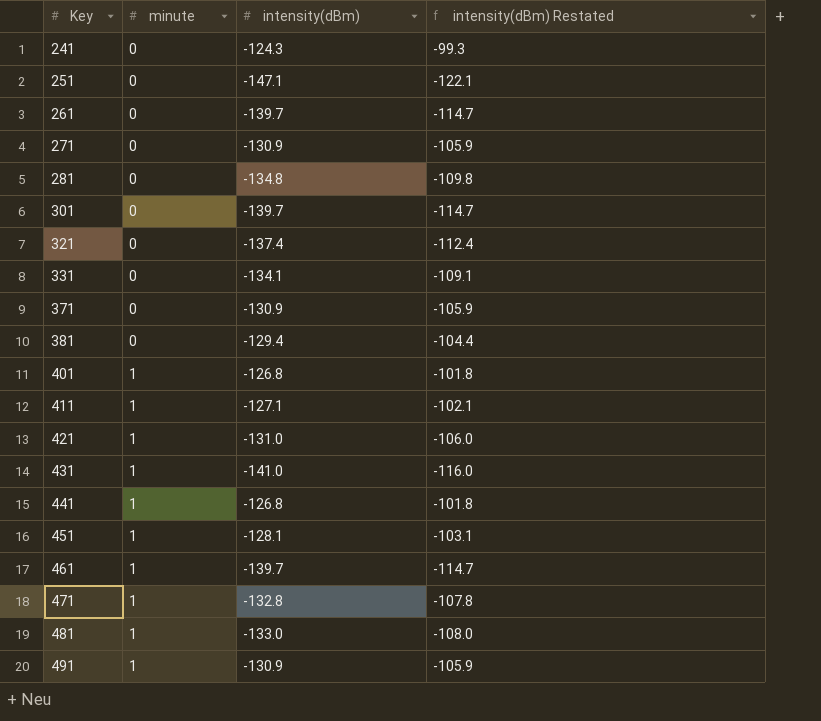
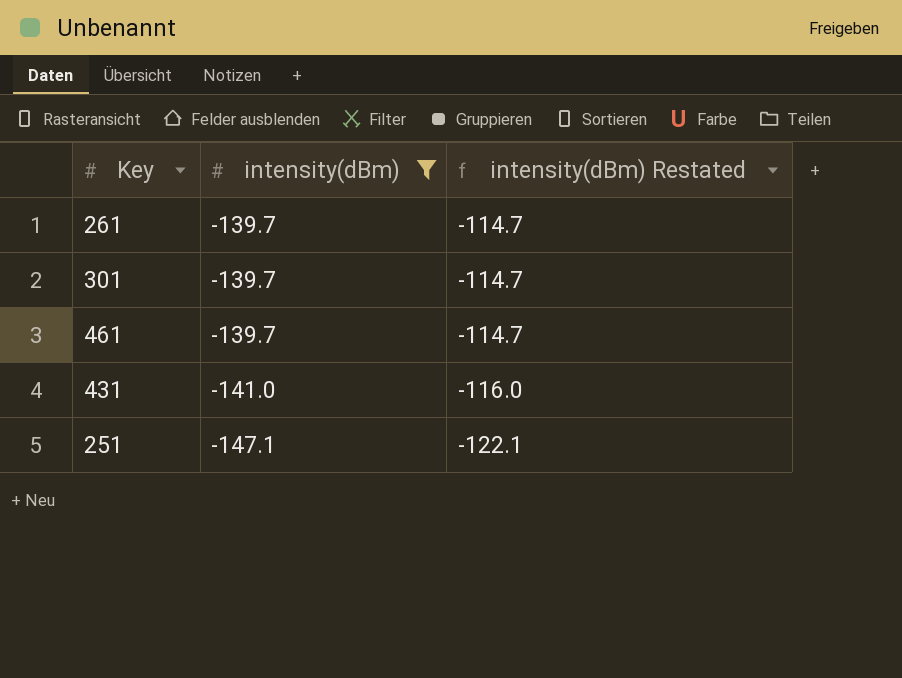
filter: none -> intensity(dBm) <= -139.7
row order: Key ascending -> intensity(dBm) descending
column minute | position: 2 -> none

